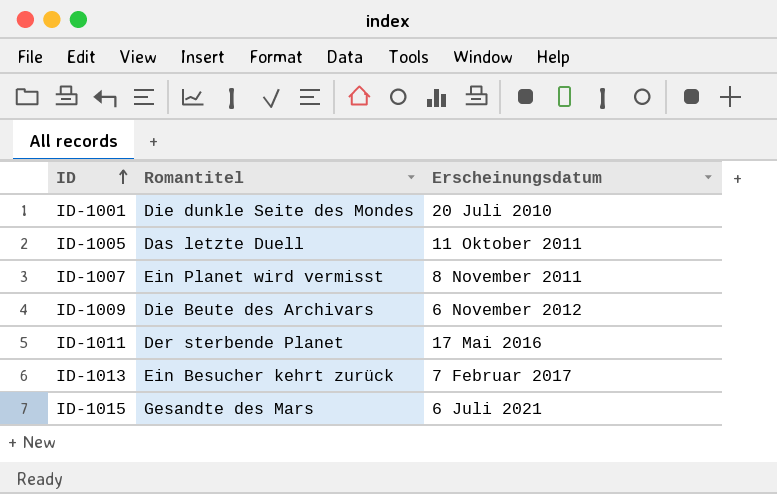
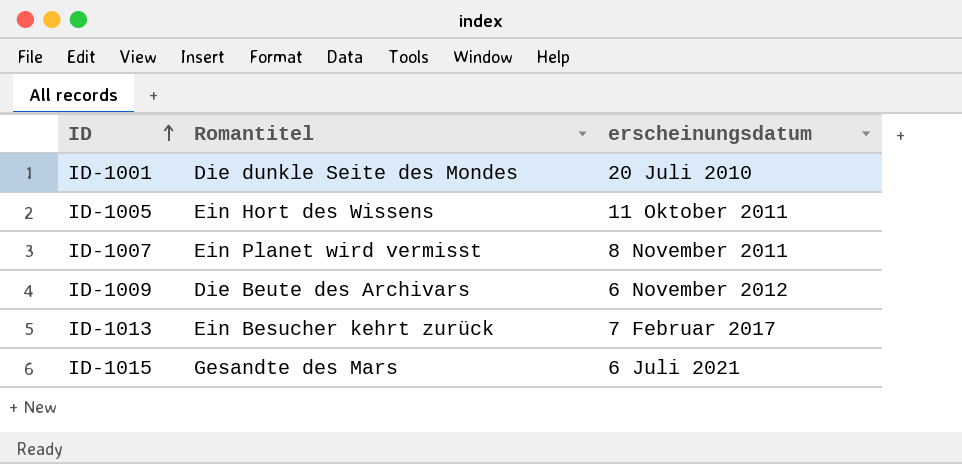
column name: Erscheinungsdatum -> erscheinungsdatum
row ID-1011: Der sterbende Planet | 17 Mai 2016 -> none
ID-1005 | Romantitel: Das letzte Duell -> Ein Hort des Wissens

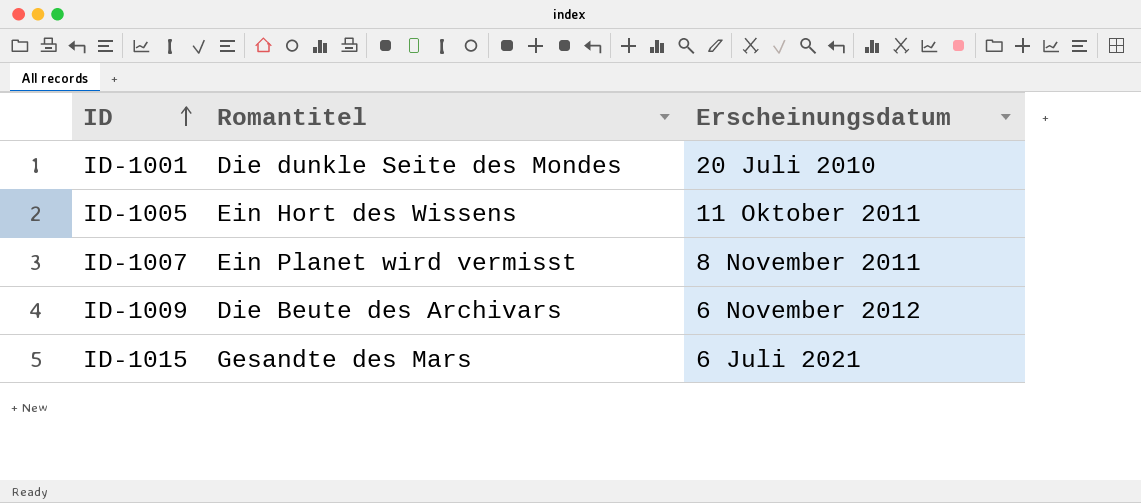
column name: erscheinungsdatum -> Erscheinungsdatum
row ID-1013: Ein Besucher kehrt zurück | 7 Februar 2017 -> none

